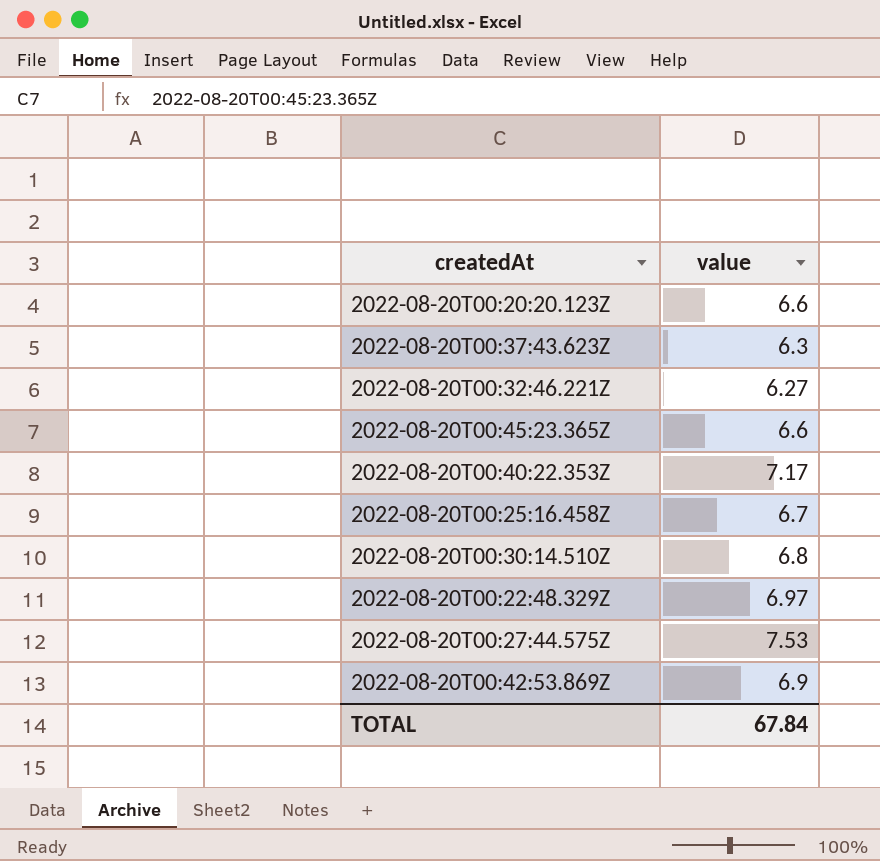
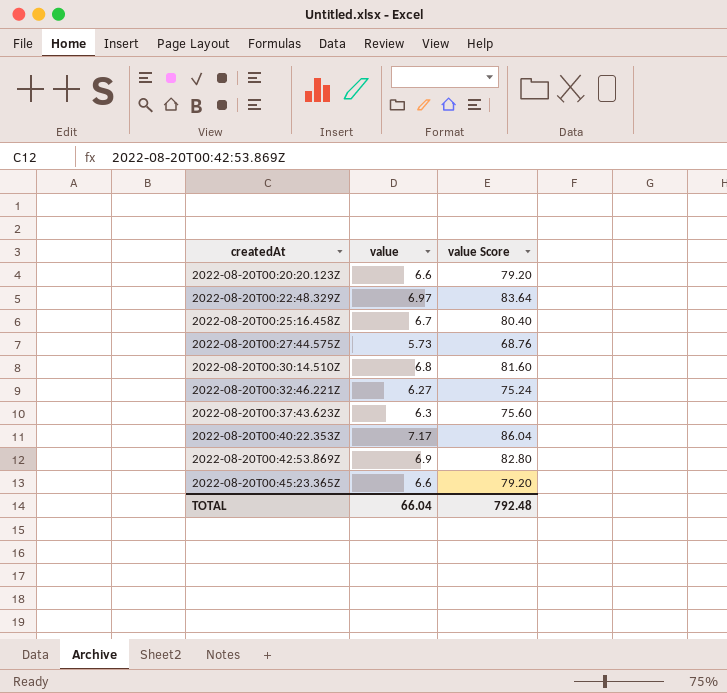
row order: none -> createdAt ascending
column value Score | formula: none -> [value] * 12
2022-08-20T00:27:44.575Z | value: 7.53 -> 5.73
TOTAL | value: 67.84 -> 66.04

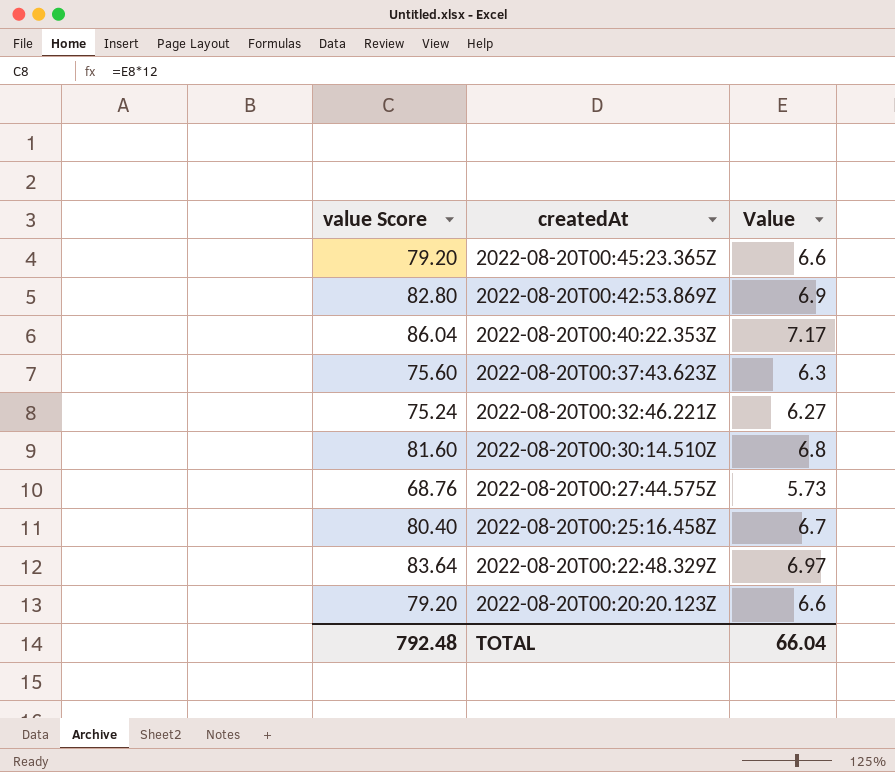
row order: createdAt ascending -> createdAt descending
column value Score | position: 3 -> 1
column name: value -> Value

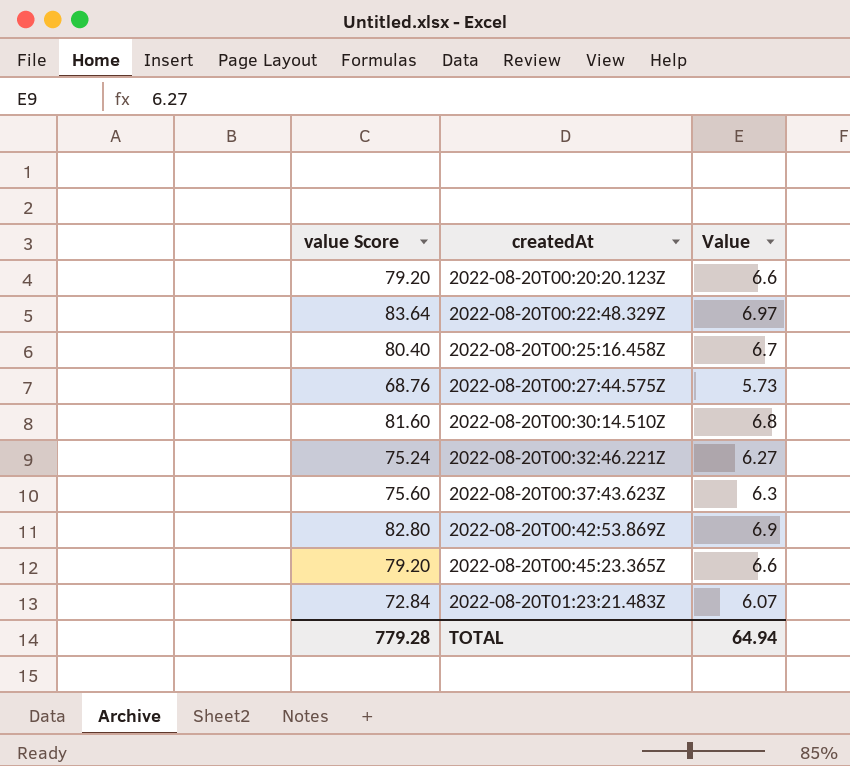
row order: createdAt descending -> createdAt ascending
row 2022-08-20T00:40:22.353Z: 86.04 | 7.17 -> none
row 2022-08-20T01:23:21.483Z: none -> 72.84 | 6.07
TOTAL | value Score: 792.48 -> 779.28
TOTAL | Value: 66.04 -> 64.94

